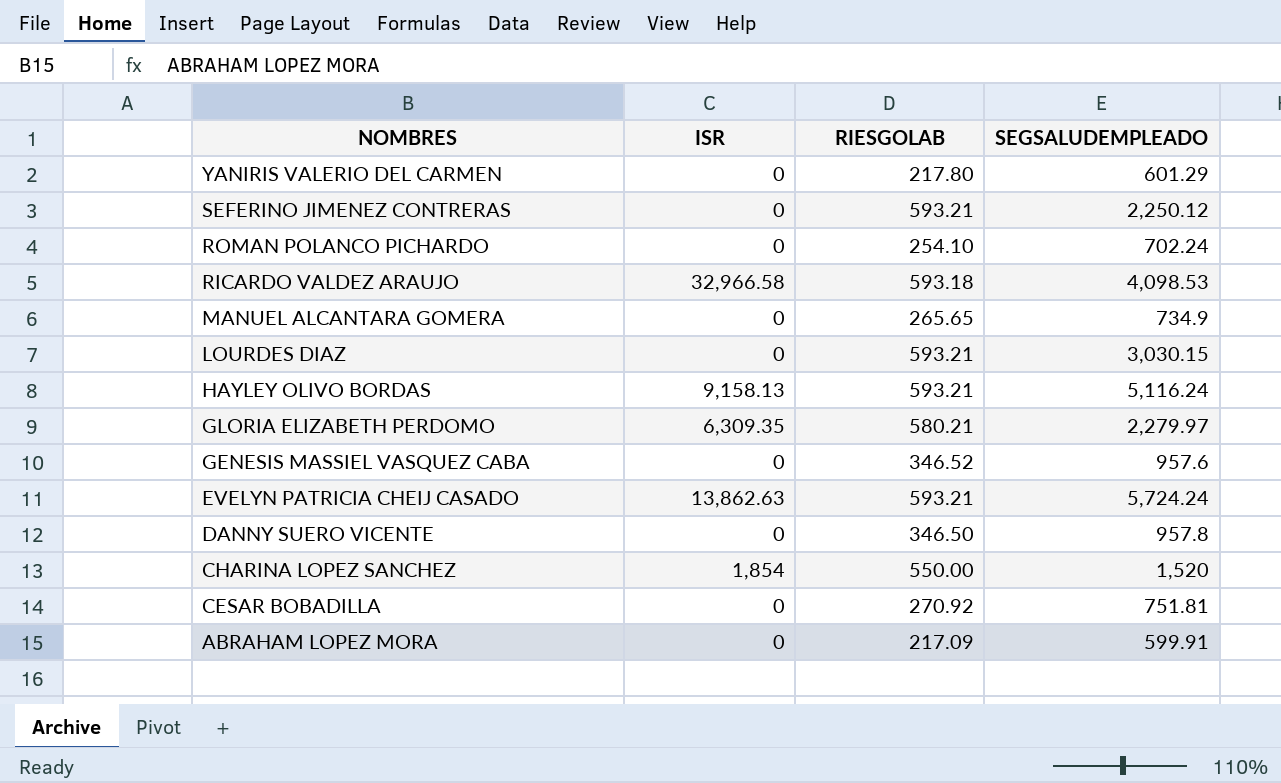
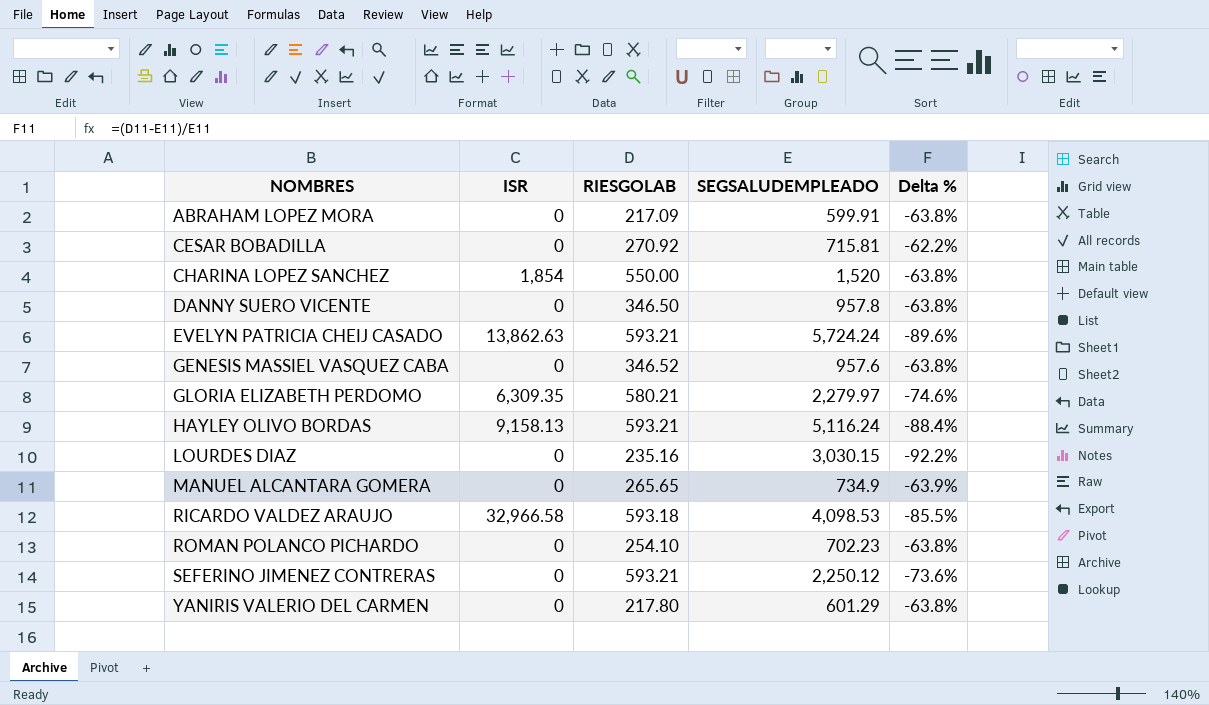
row order: NOMBRES descending -> NOMBRES ascending
column Delta % | formula: none -> ([RIESGOLAB] - [SEGSALUDEMPLEADO]) / [SEGSALUDEMPLEADO]
CESAR BOBADILLA | SEGSALUDEMPLEADO: 751.81 -> 715.81
LOURDES DIAZ | RIESGOLAB: 593.21 -> 235.16
ROMAN POLANCO PICHARDO | SEGSALUDEMPLEADO: 702.24 -> 702.23

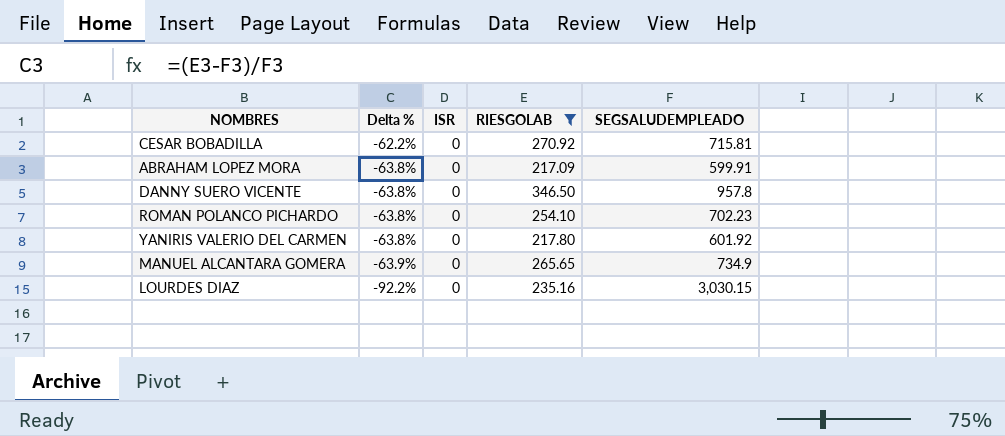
filter: none -> RIESGOLAB <= 346.50
row order: NOMBRES ascending -> Delta % descending
column Delta % | position: 5 -> 2
YANIRIS VALERIO DEL CARMEN | SEGSALUDEMPLEADO: 601.29 -> 601.92

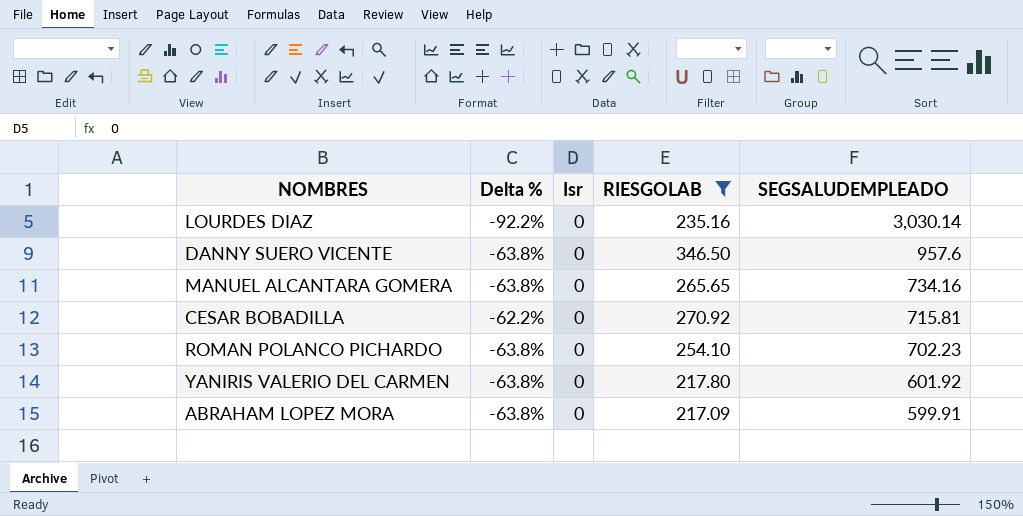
row order: Delta % descending -> SEGSALUDEMPLEADO descending
column name: ISR -> Isr
LOURDES DIAZ | SEGSALUDEMPLEADO: 3,030.15 -> 3,030.14
DANNY SUERO VICENTE | SEGSALUDEMPLEADO: 957.8 -> 957.6
MANUEL ALCANTARA GOMERA | Delta %: -63.9% -> -63.8%
MANUEL ALCANTARA GOMERA | SEGSALUDEMPLEADO: 734.9 -> 734.16

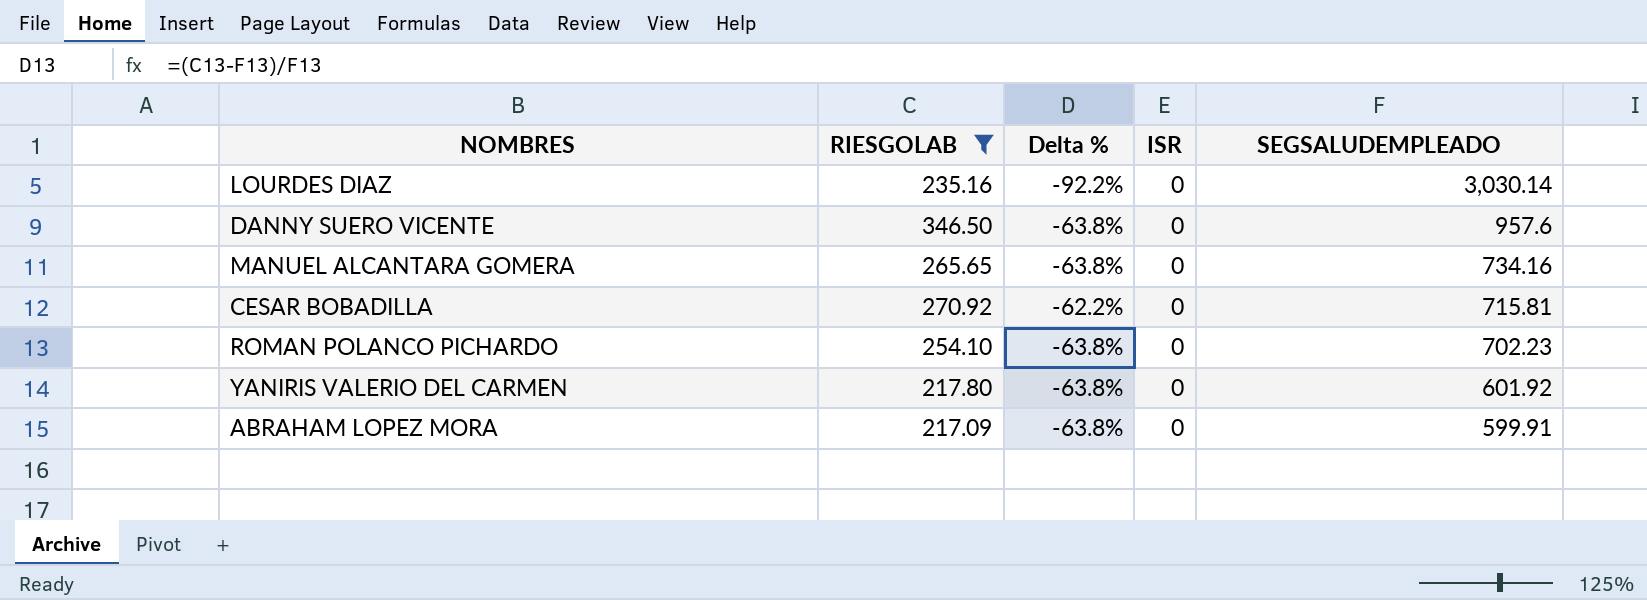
column RIESGOLAB | position: 4 -> 2
column name: Isr -> ISR

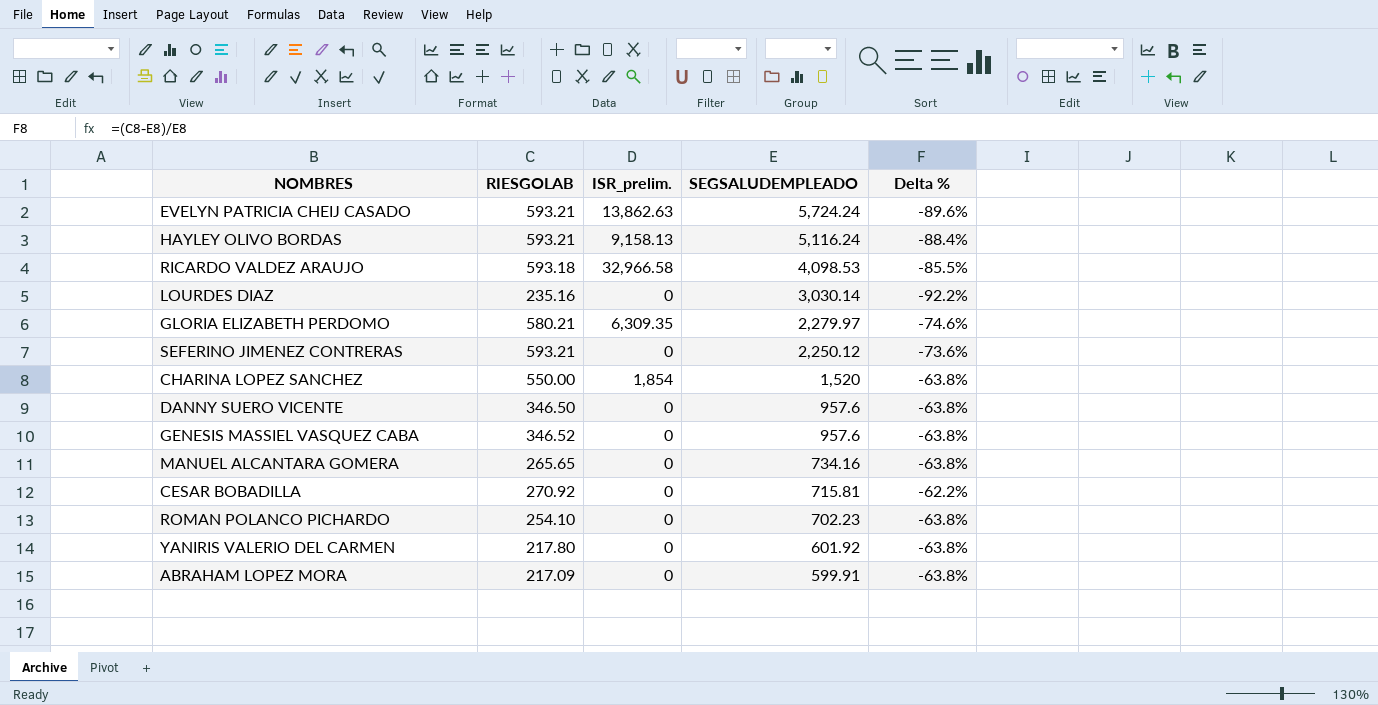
filter: RIESGOLAB <= 346.50 -> none
column name: ISR -> ISR_prelim.
column Delta % | position: 3 -> 5

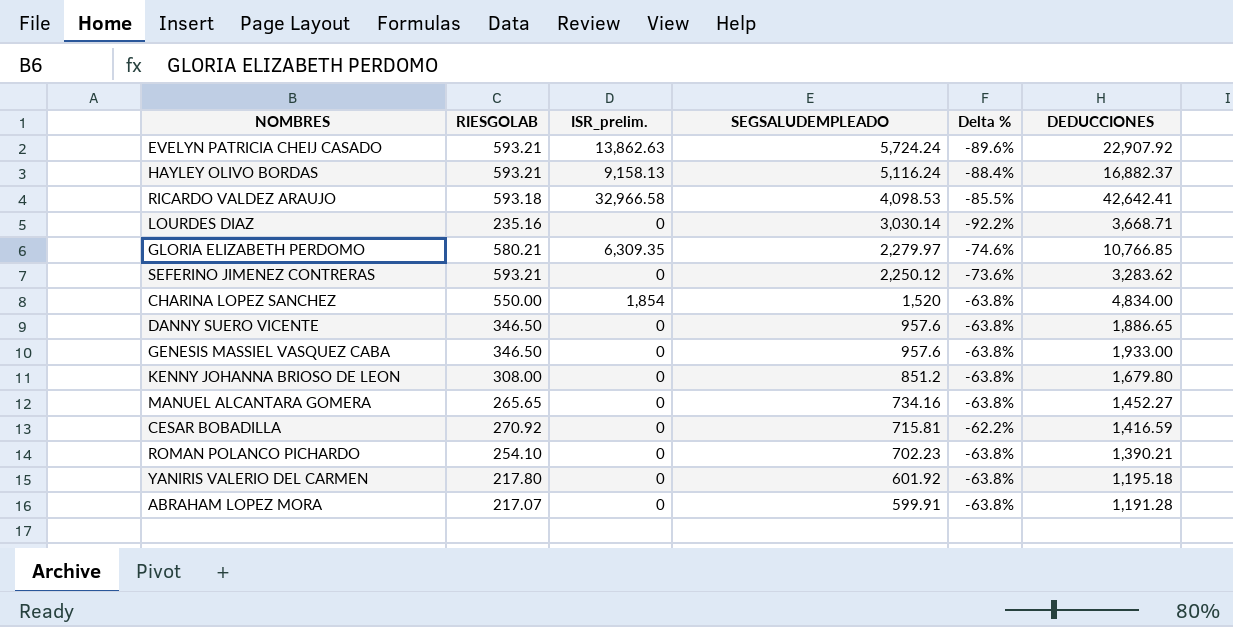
column DEDUCCIONES | position: none -> 6
GENESIS MASSIEL VASQUEZ CABA | RIESGOLAB: 346.52 -> 346.50
row KENNY JOHANNA BRIOSO DE LEON: none -> 308.00 | 0 | 851.2 | -63.8% | 1,679.80
ABRAHAM LOPEZ MORA | RIESGOLAB: 217.09 -> 217.07

